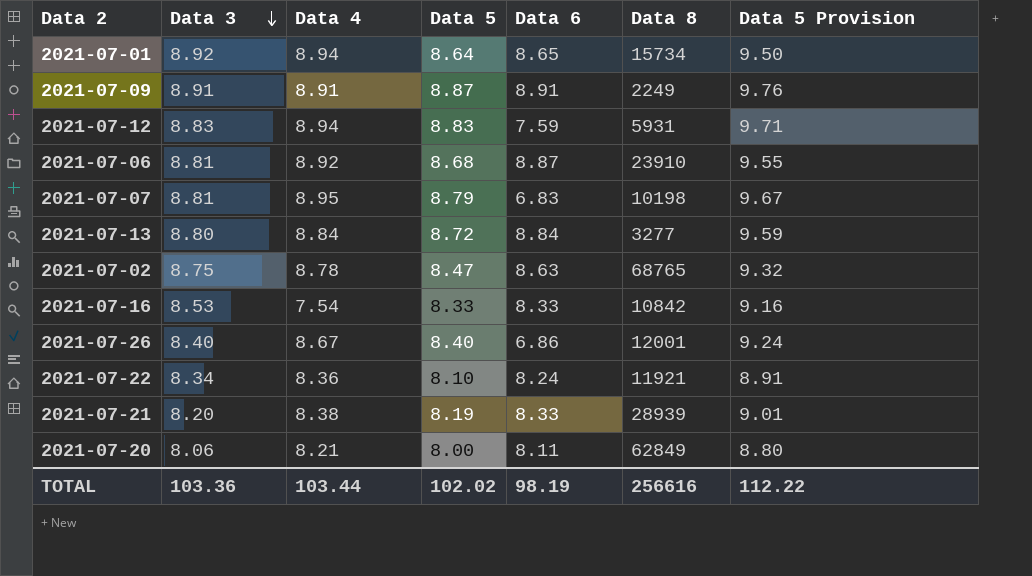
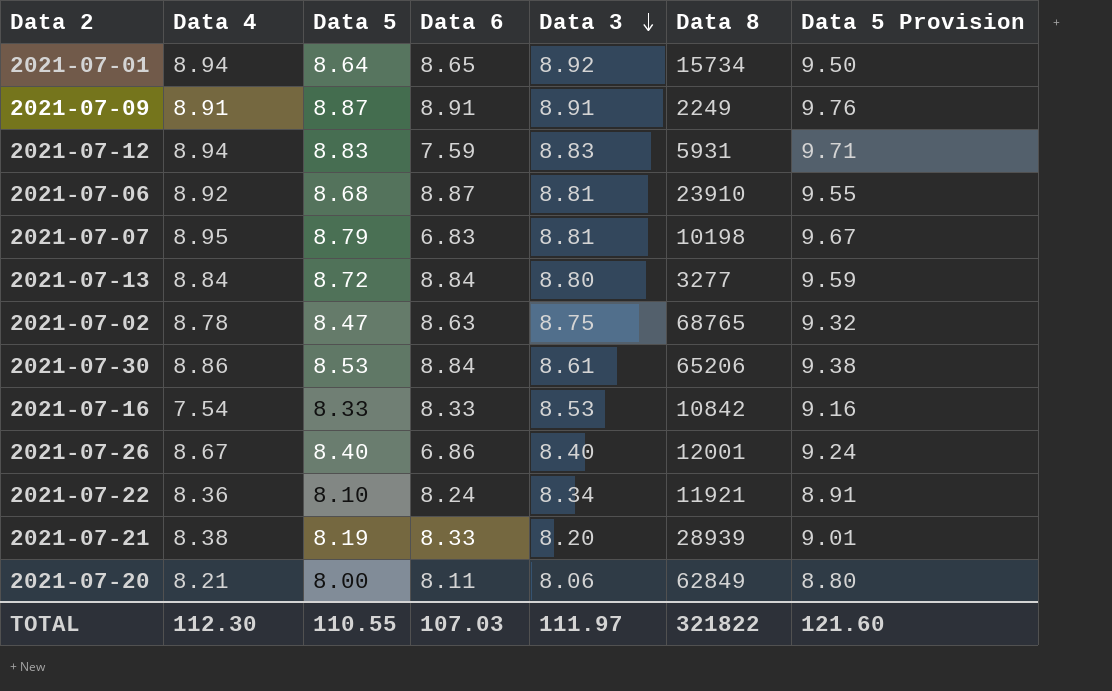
column Data 3 | position: 2 -> 5
row 2021-07-30: none -> 8.86 | 8.53 | 8.84 | 8.61 | 65206 | 9.38
TOTAL | Data 4: 103.44 -> 112.30
TOTAL | Data 5: 102.02 -> 110.55
TOTAL | Data 6: 98.19 -> 107.03
TOTAL | Data 3: 103.36 -> 111.97
TOTAL | Data 8: 256616 -> 321822
TOTAL | Data 5 Provision: 112.22 -> 121.60

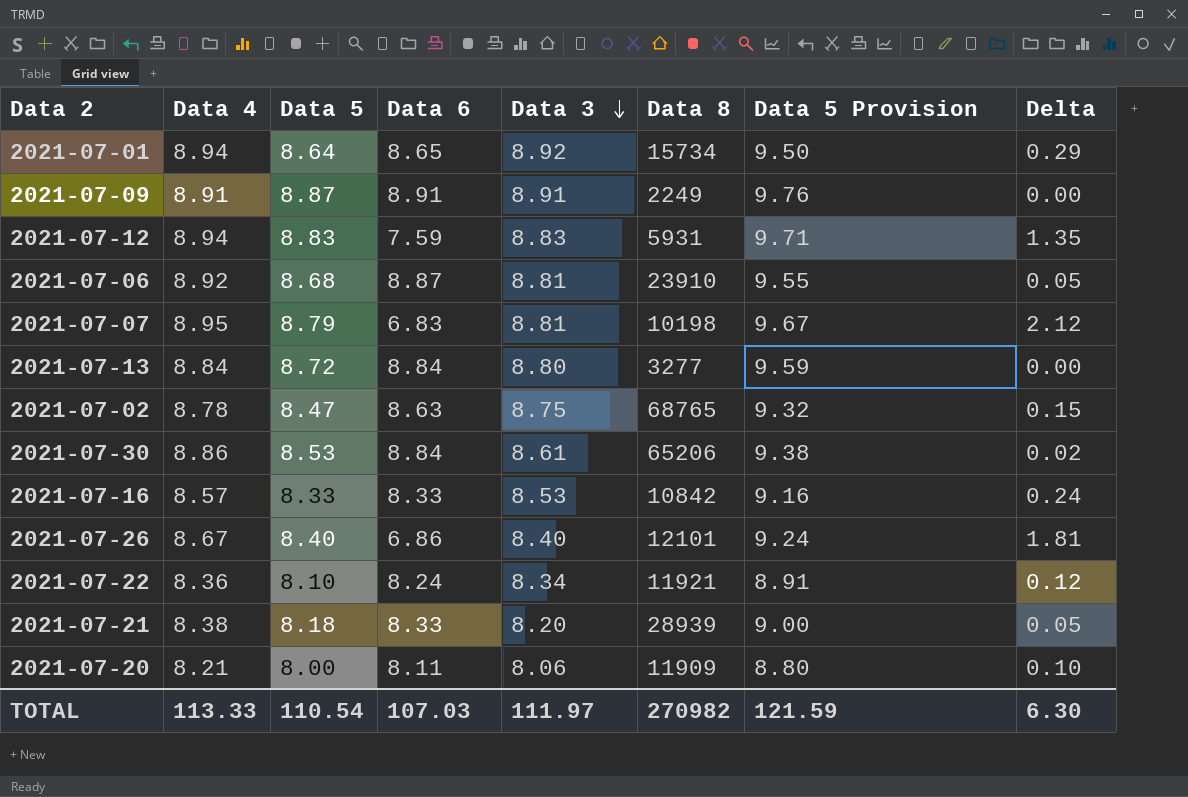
column Delta | formula: none -> [Data 4] - [Data 6]
2021-07-16 | Data 4: 7.54 -> 8.57
2021-07-26 | Data 8: 12001 -> 12101
2021-07-21 | Data 5: 8.19 -> 8.18
2021-07-21 | Data 5 Provision: 9.01 -> 9.00
2021-07-20 | Data 8: 62849 -> 11909
TOTAL | Data 4: 112.30 -> 113.33
TOTAL | Data 5: 110.55 -> 110.54
TOTAL | Data 8: 321822 -> 270982
TOTAL | Data 5 Provision: 121.60 -> 121.59

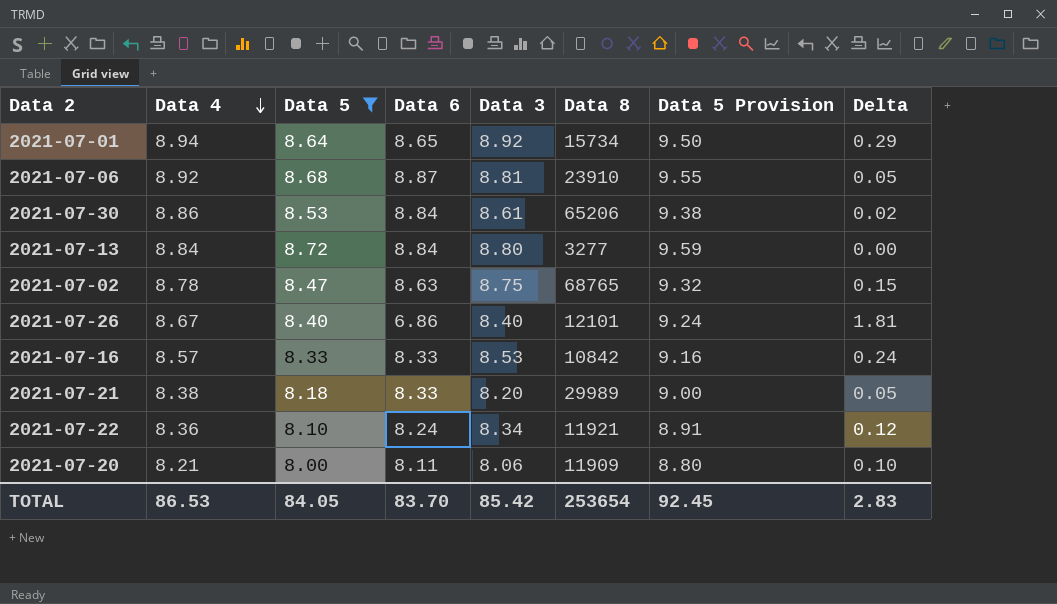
filter: none -> Data 5 <= 8.72
row order: Data 3 descending -> Data 4 descending
2021-07-21 | Data 8: 28939 -> 29989
TOTAL | Data 4: 113.33 -> 86.53
TOTAL | Data 5: 110.54 -> 84.05
TOTAL | Data 6: 107.03 -> 83.70
TOTAL | Data 3: 111.97 -> 85.42
TOTAL | Data 8: 270982 -> 253654
TOTAL | Data 5 Provision: 121.59 -> 92.45
TOTAL | Delta: 6.30 -> 2.83

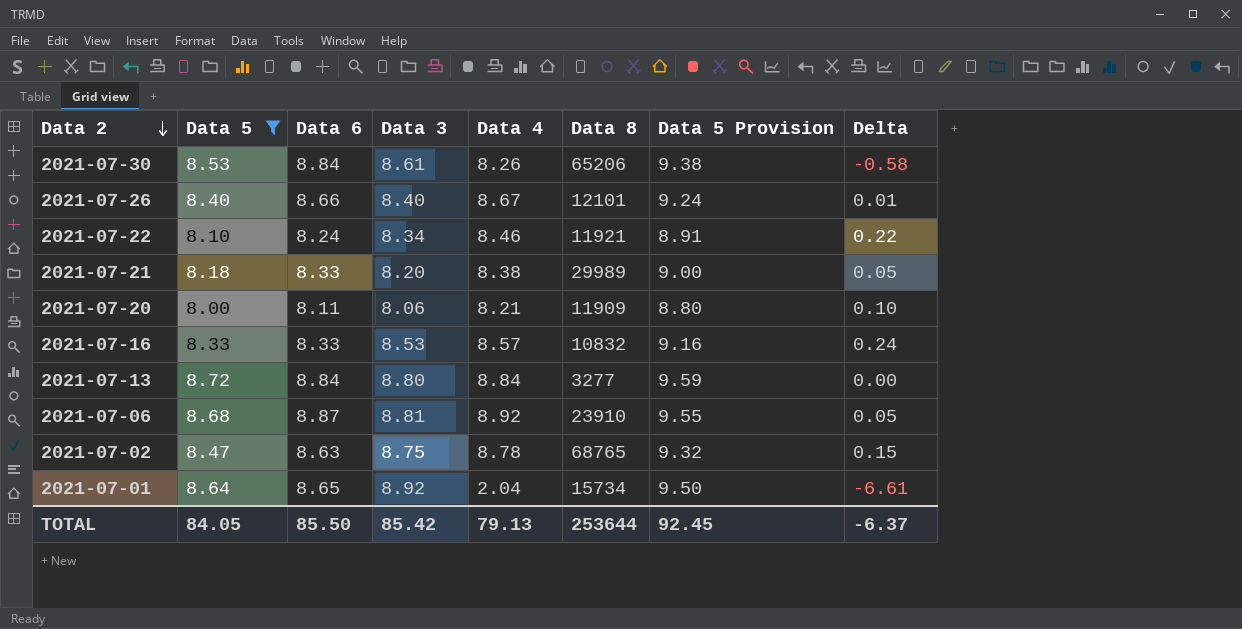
row order: Data 4 descending -> Data 2 descending
column Data 4 | position: 2 -> 5
2021-07-30 | Data 4: 8.86 -> 8.26
2021-07-30 | Delta: 0.02 -> -0.58
2021-07-26 | Data 6: 6.86 -> 8.66
2021-07-26 | Delta: 1.81 -> 0.01
2021-07-22 | Data 4: 8.36 -> 8.46
2021-07-22 | Delta: 0.12 -> 0.22
2021-07-16 | Data 8: 10842 -> 10832
2021-07-01 | Data 4: 8.94 -> 2.04
2021-07-01 | Delta: 0.29 -> -6.61
TOTAL | Data 6: 83.70 -> 85.50
TOTAL | Data 4: 86.53 -> 79.13
TOTAL | Data 8: 253654 -> 253644
TOTAL | Delta: 2.83 -> -6.37

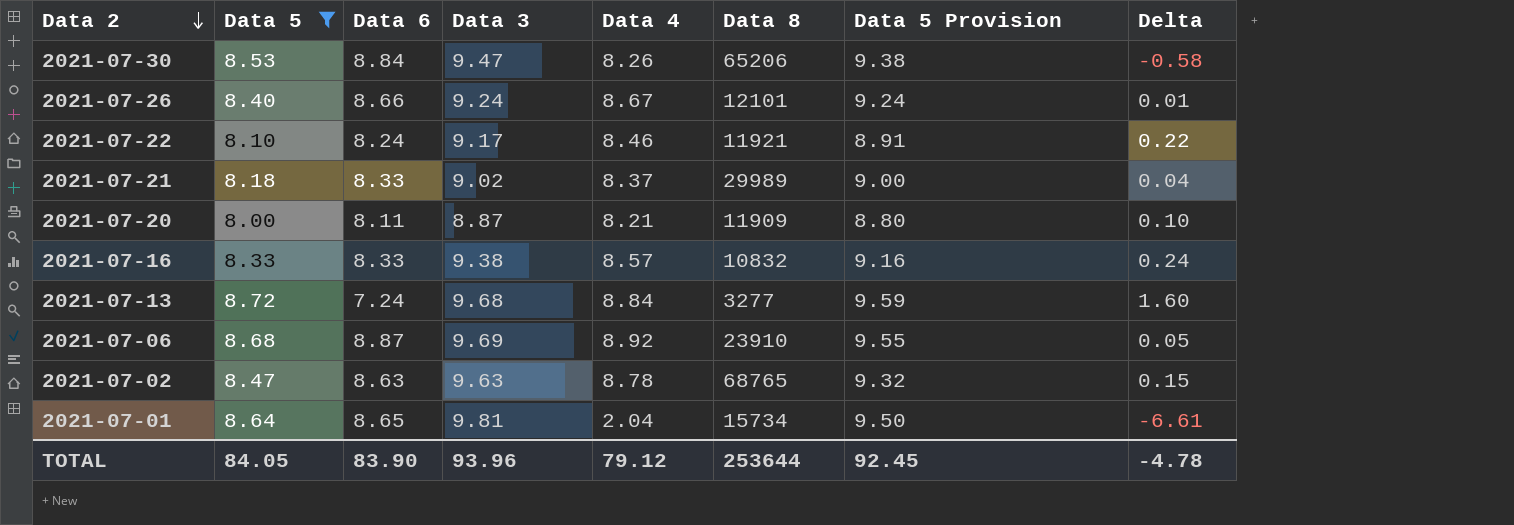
2021-07-30 | Data 3: 8.61 -> 9.47
2021-07-26 | Data 3: 8.40 -> 9.24
2021-07-22 | Data 3: 8.34 -> 9.17
2021-07-21 | Data 3: 8.20 -> 9.02
2021-07-21 | Data 4: 8.38 -> 8.37
2021-07-21 | Delta: 0.05 -> 0.04
2021-07-20 | Data 3: 8.06 -> 8.87
2021-07-16 | Data 3: 8.53 -> 9.38
2021-07-13 | Data 6: 8.84 -> 7.24
2021-07-13 | Data 3: 8.80 -> 9.68
2021-07-13 | Delta: 0.00 -> 1.60
2021-07-06 | Data 3: 8.81 -> 9.69
2021-07-02 | Data 3: 8.75 -> 9.63
2021-07-01 | Data 3: 8.92 -> 9.81
TOTAL | Data 6: 85.50 -> 83.90
TOTAL | Data 3: 85.42 -> 93.96
TOTAL | Data 4: 79.13 -> 79.12
TOTAL | Delta: -6.37 -> -4.78

